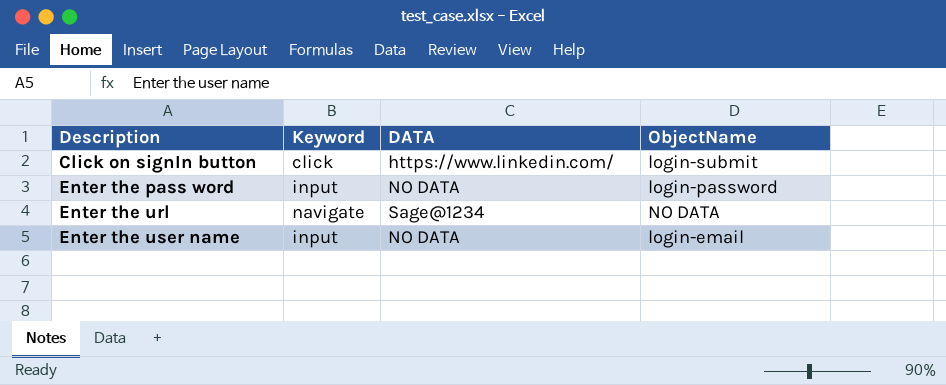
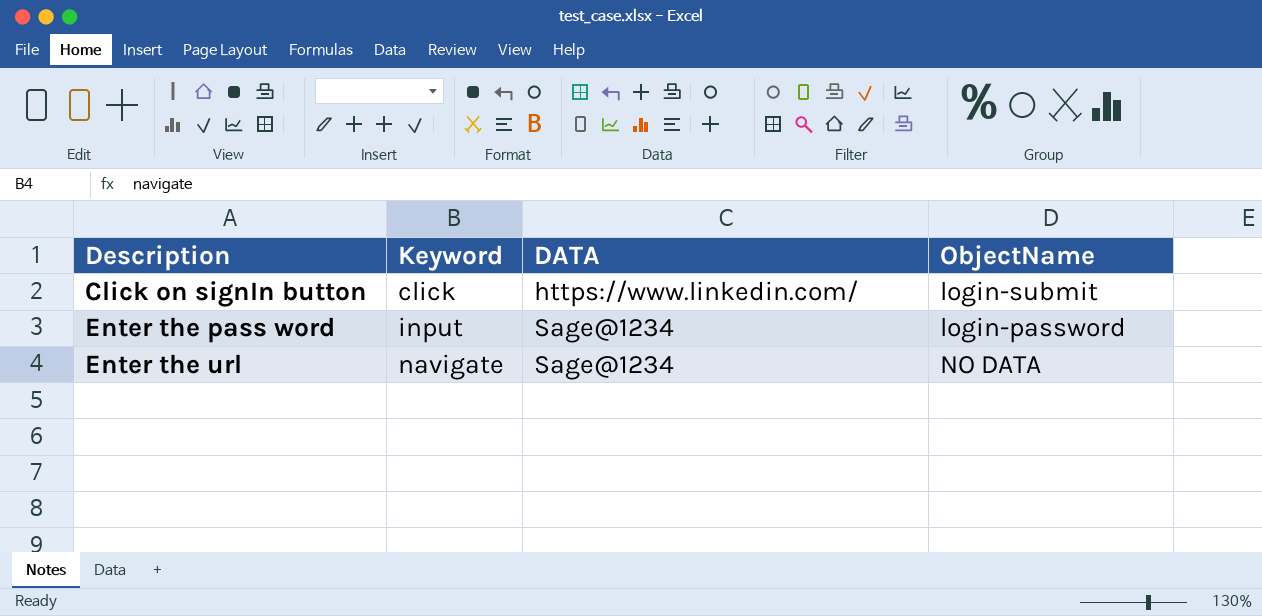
row Enter the user name: input | NO DATA | login-email -> none
Enter the pass word | DATA: NO DATA -> Sage@1234

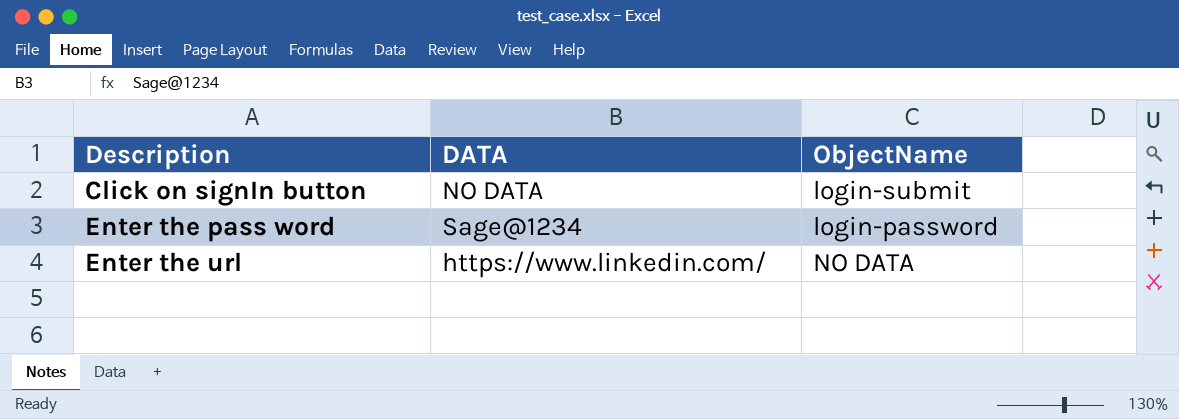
column Keyword | position: 2 -> none
Click on signIn button | DATA: https://www.linkedin.com/ -> NO DATA
Enter the url | DATA: Sage@1234 -> https://www.linkedin.com/

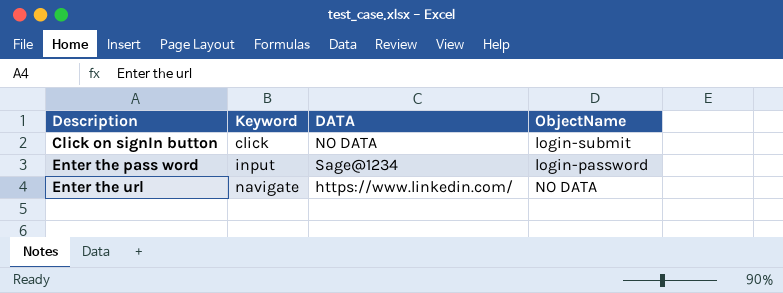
column Keyword | position: none -> 2

